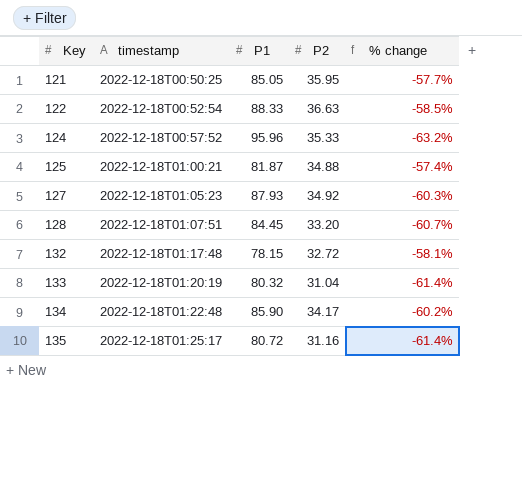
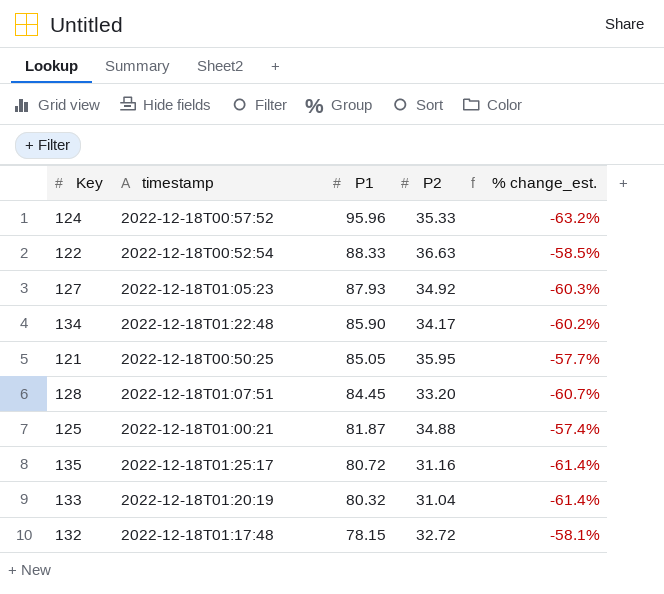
row order: Key ascending -> P1 descending
column name: % change -> % change_est.

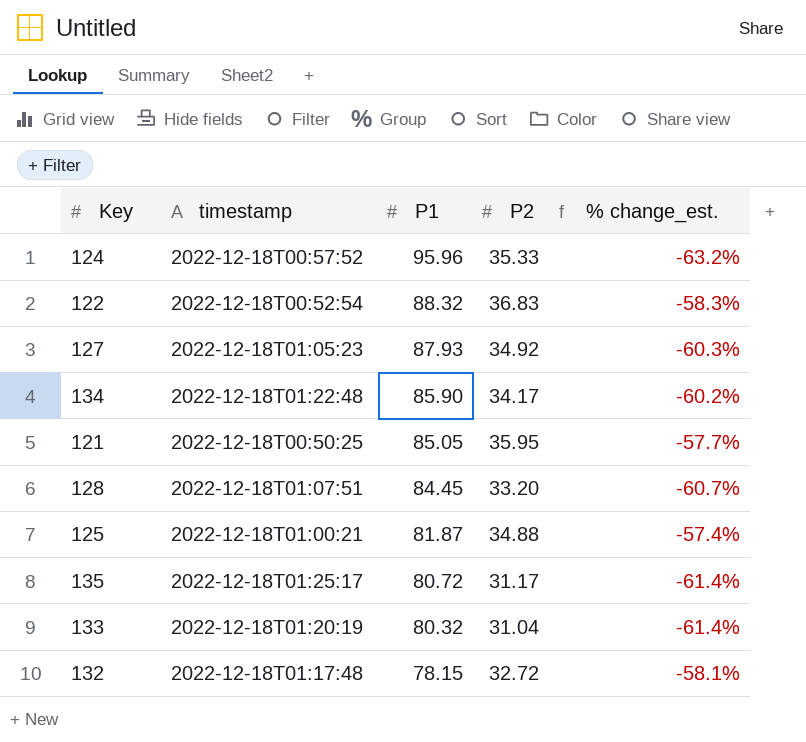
122 | P1: 88.33 -> 88.32
122 | P2: 36.63 -> 36.83
122 | % change_est.: -58.5% -> -58.3%
135 | P2: 31.16 -> 31.17

